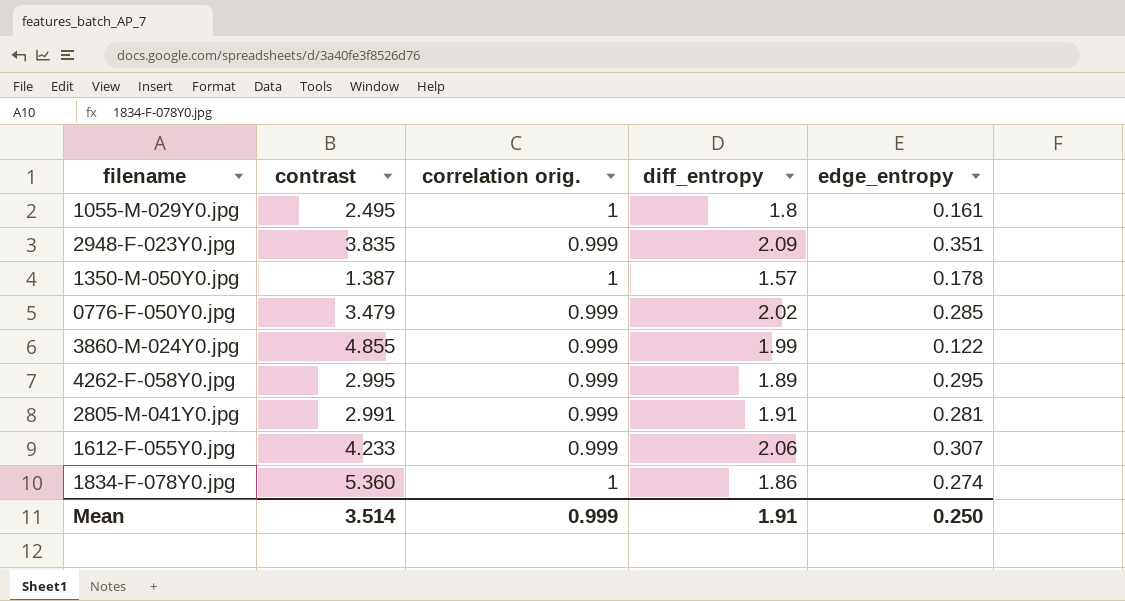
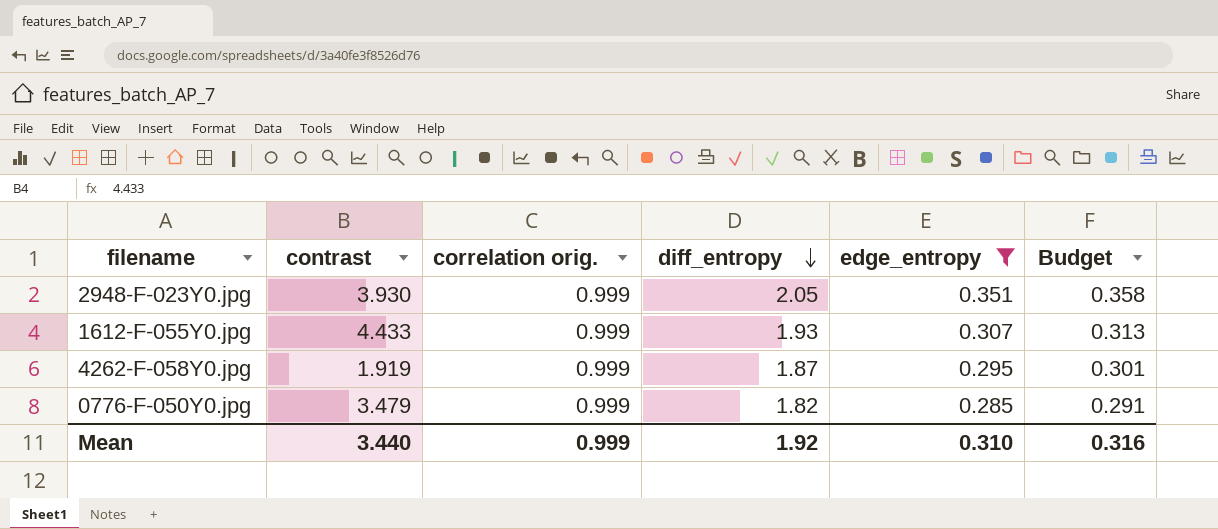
filter: none -> edge_entropy >= 0.285
row order: none -> diff_entropy descending
column Budget | formula: none -> [edge_entropy] * 1.02
2948-F-023Y0.jpg | contrast: 3.835 -> 3.930
2948-F-023Y0.jpg | diff_entropy: 2.09 -> 2.05
1612-F-055Y0.jpg | contrast: 4.233 -> 4.433
1612-F-055Y0.jpg | diff_entropy: 2.06 -> 1.93
4262-F-058Y0.jpg | contrast: 2.995 -> 1.919
4262-F-058Y0.jpg | diff_entropy: 1.89 -> 1.87
0776-F-050Y0.jpg | diff_entropy: 2.02 -> 1.82
Mean | contrast: 3.514 -> 3.440
Mean | diff_entropy: 1.91 -> 1.92
Mean | edge_entropy: 0.250 -> 0.310

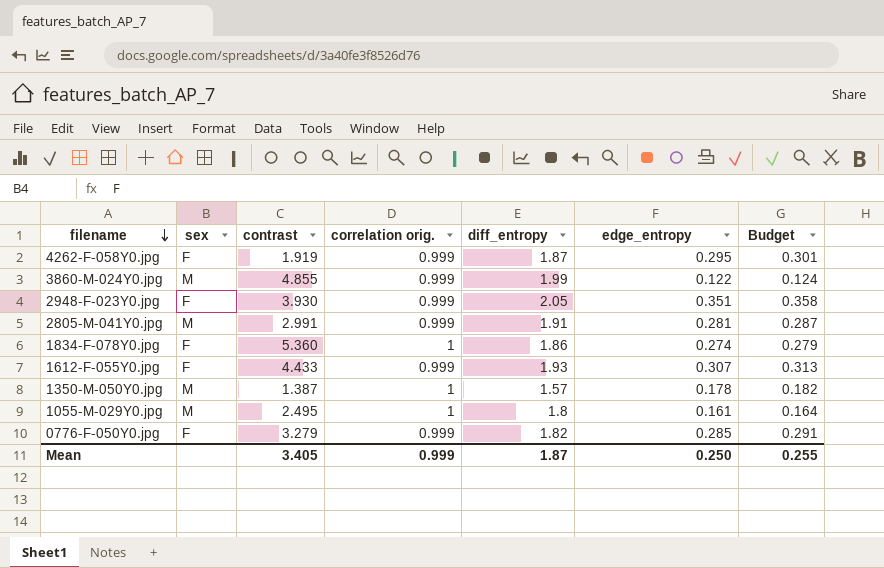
filter: edge_entropy >= 0.285 -> none
row order: diff_entropy descending -> filename descending
column sex | position: none -> 2
0776-F-050Y0.jpg | contrast: 3.479 -> 3.279
Mean | contrast: 3.440 -> 3.405
Mean | diff_entropy: 1.92 -> 1.87
Mean | edge_entropy: 0.310 -> 0.250
Mean | Budget: 0.316 -> 0.255

